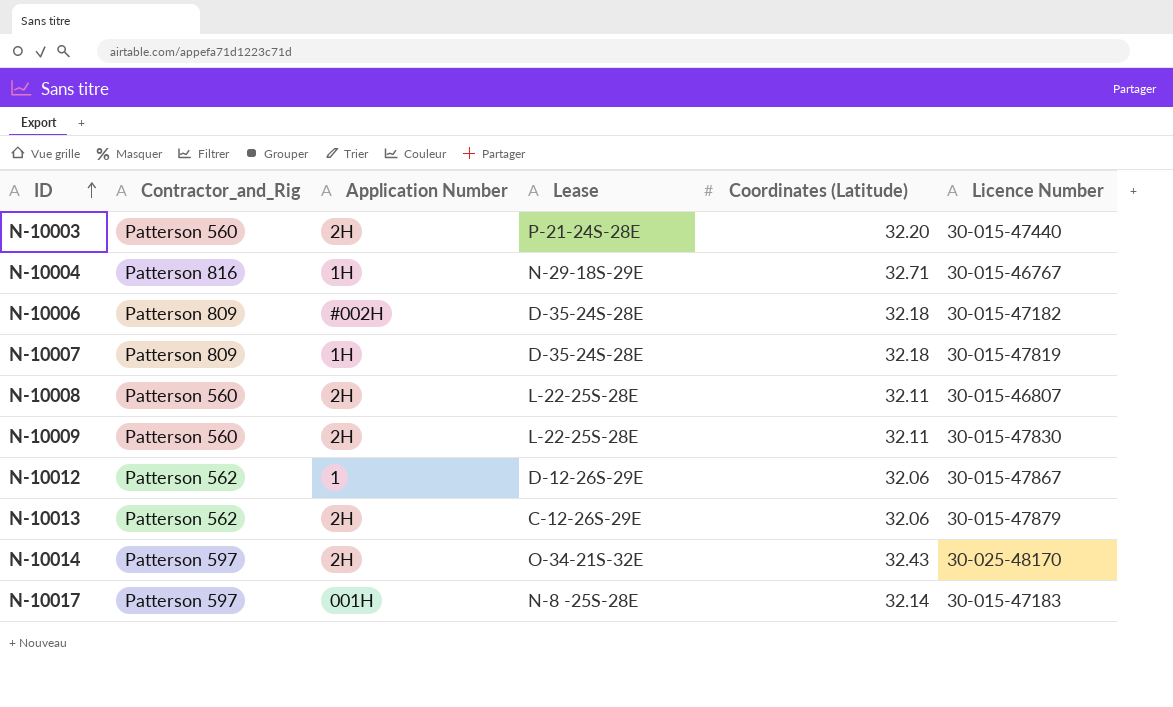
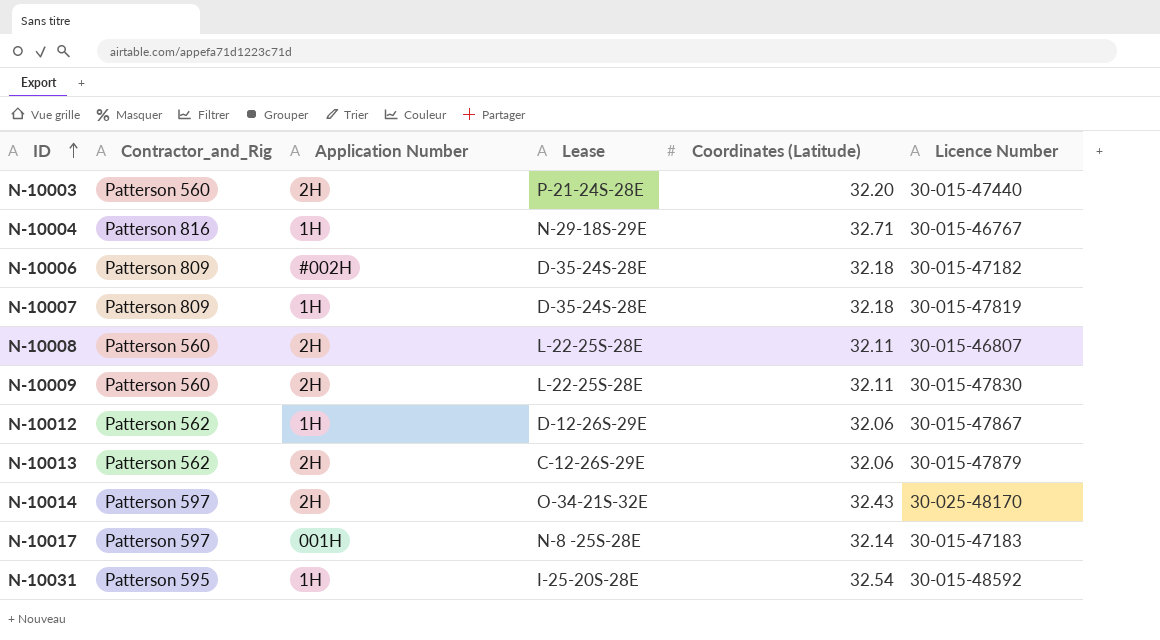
N-10012 | Application Number: 1 -> 1H
row N-10031: none -> Patterson 595 | 1H | I-25-20S-28E | 32.54 | 30-015-48592

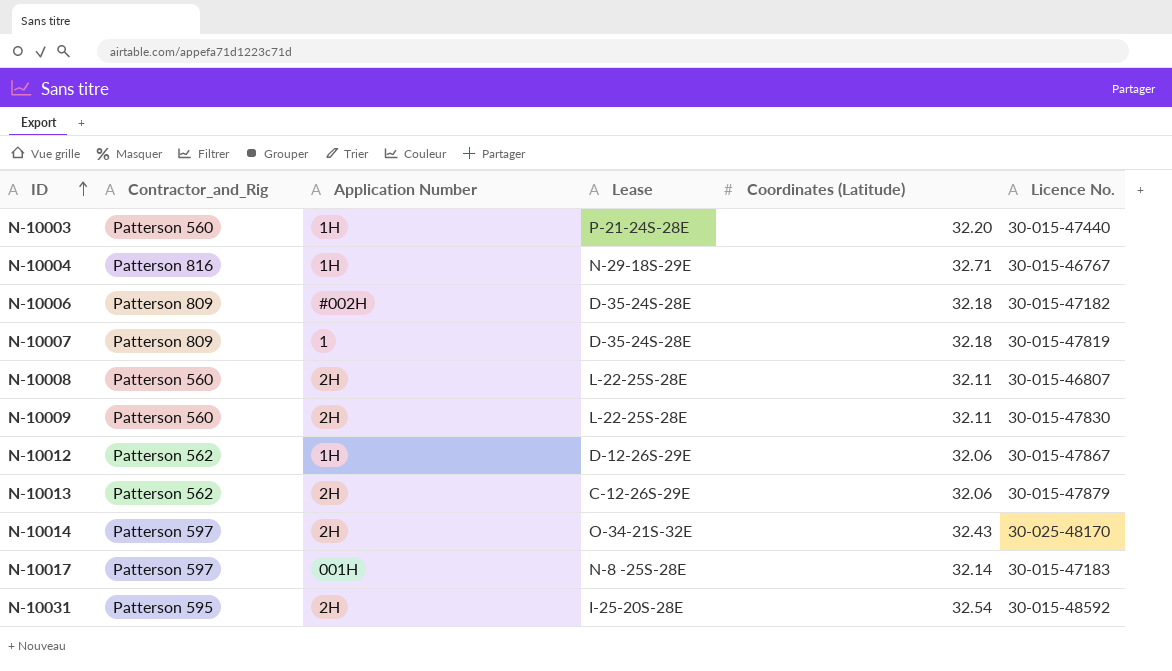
column name: Licence Number -> Licence No.
N-10003 | Application Number: 2H -> 1H
N-10007 | Application Number: 1H -> 1
N-10031 | Application Number: 1H -> 2H

